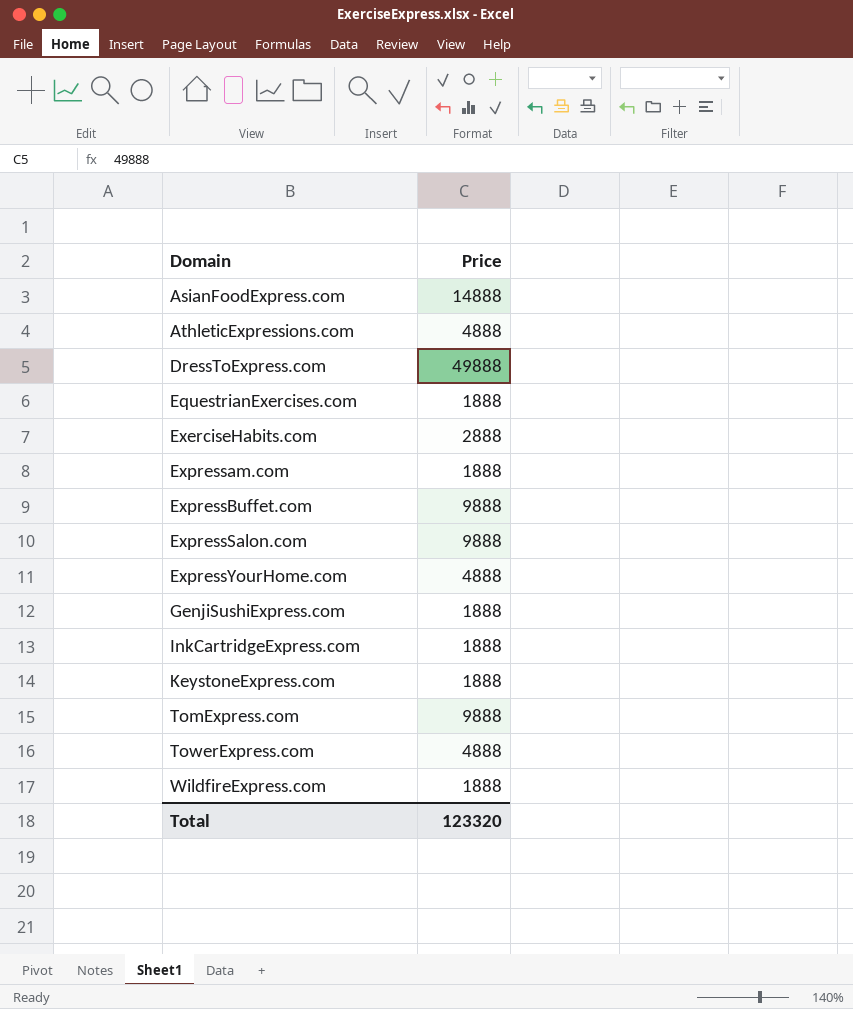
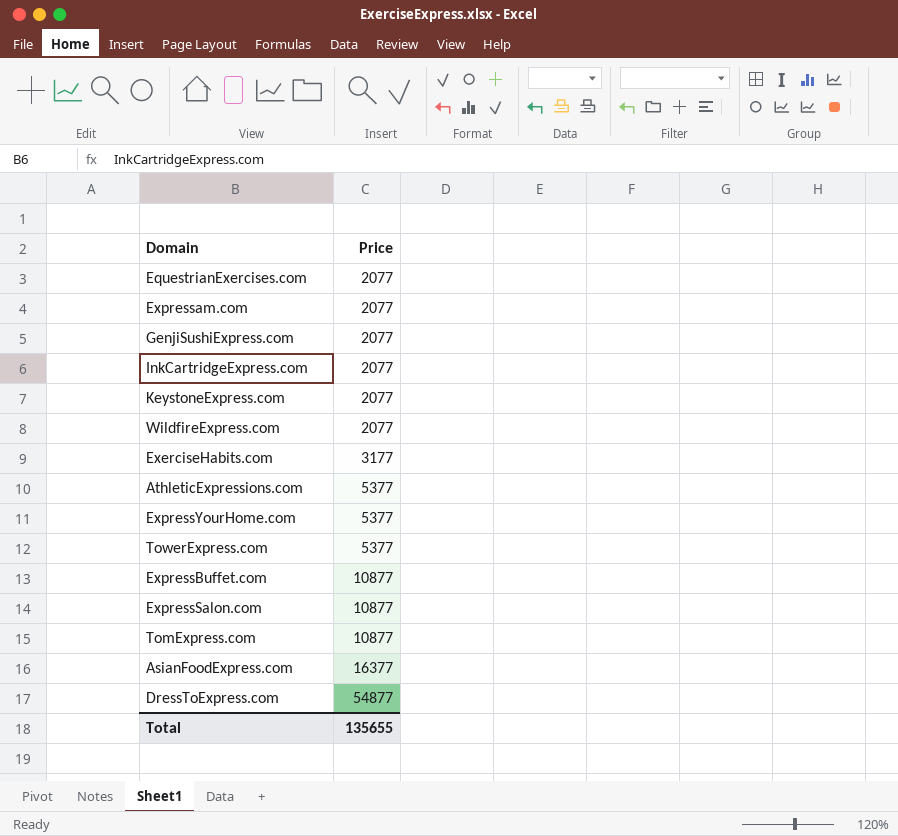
row order: Domain ascending -> Price ascending
EquestrianExercises.com | Price: 1888 -> 2077
Expressam.com | Price: 1888 -> 2077
GenjiSushiExpress.com | Price: 1888 -> 2077
InkCartridgeExpress.com | Price: 1888 -> 2077
KeystoneExpress.com | Price: 1888 -> 2077
WildfireExpress.com | Price: 1888 -> 2077
ExerciseHabits.com | Price: 2888 -> 3177
AthleticExpressions.com | Price: 4888 -> 5377
ExpressYourHome.com | Price: 4888 -> 5377
TowerExpress.com | Price: 4888 -> 5377
ExpressBuffet.com | Price: 9888 -> 10877
ExpressSalon.com | Price: 9888 -> 10877
TomExpress.com | Price: 9888 -> 10877
AsianFoodExpress.com | Price: 14888 -> 16377
DressToExpress.com | Price: 49888 -> 54877
Total | Price: 123320 -> 135655

